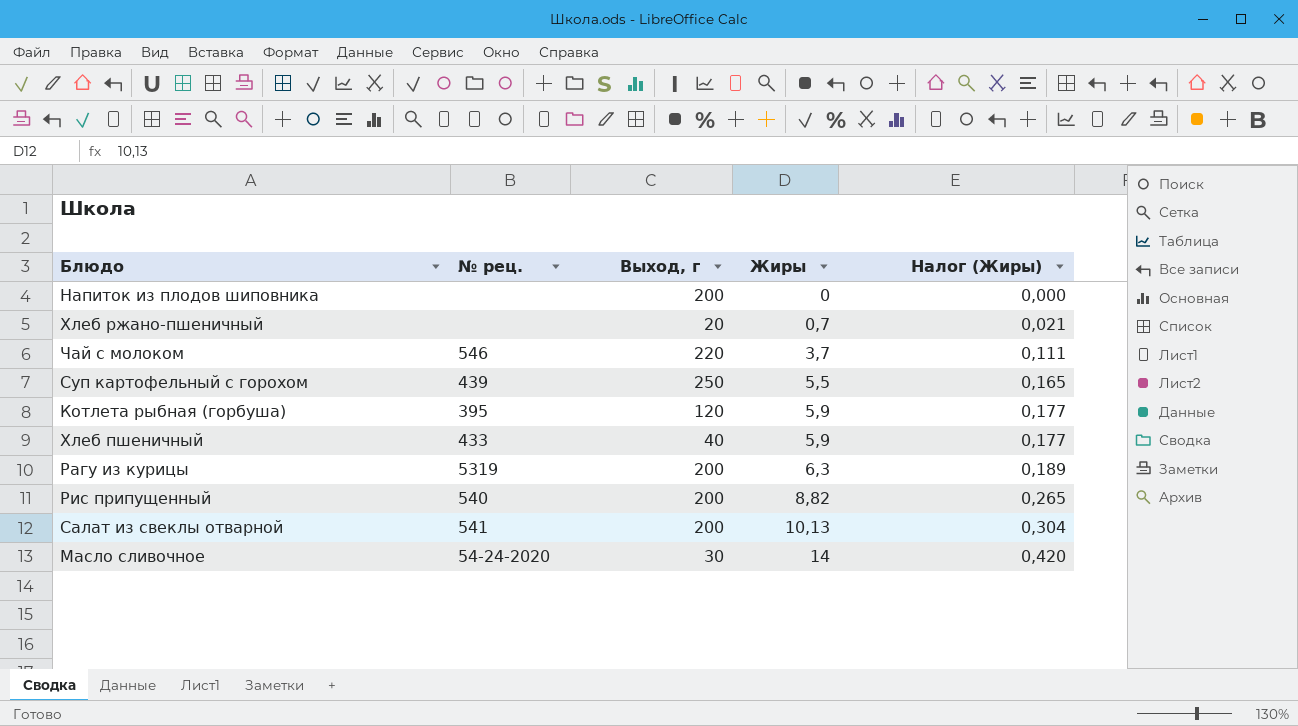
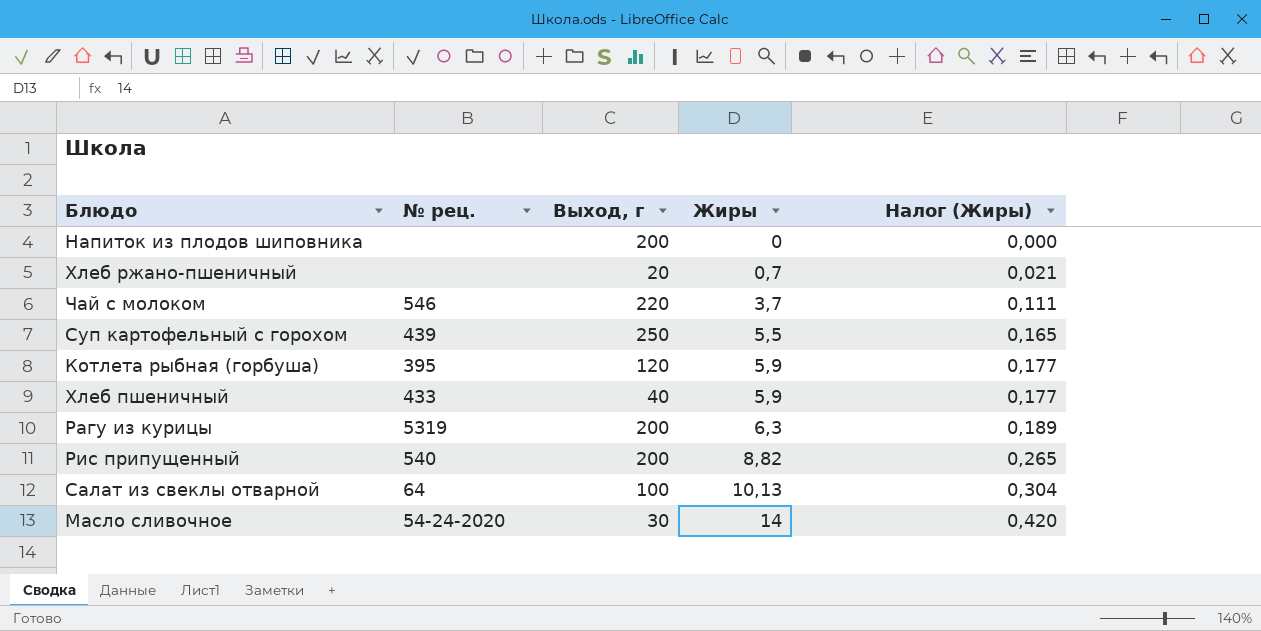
Салат из свеклы отварной | № рец.: 541 -> 64
Салат из свеклы отварной | Выход, г: 200 -> 100

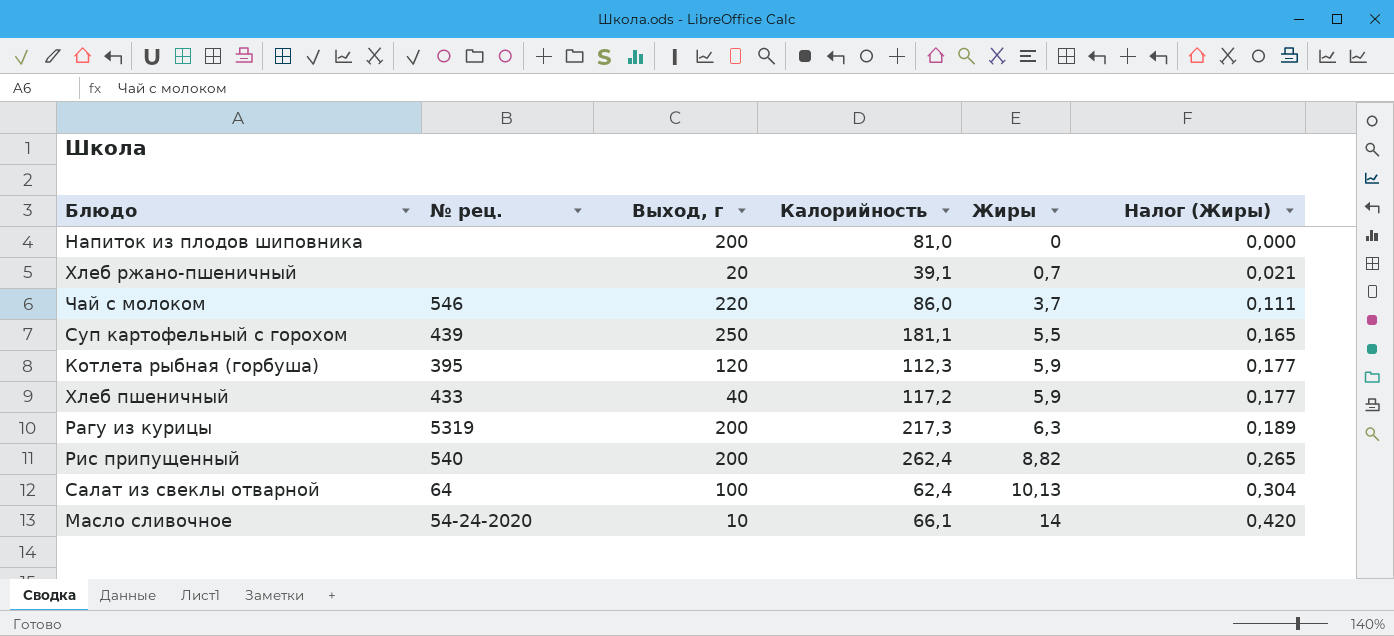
column Калорийность | position: none -> 4
Масло сливочное | Выход, г: 30 -> 10

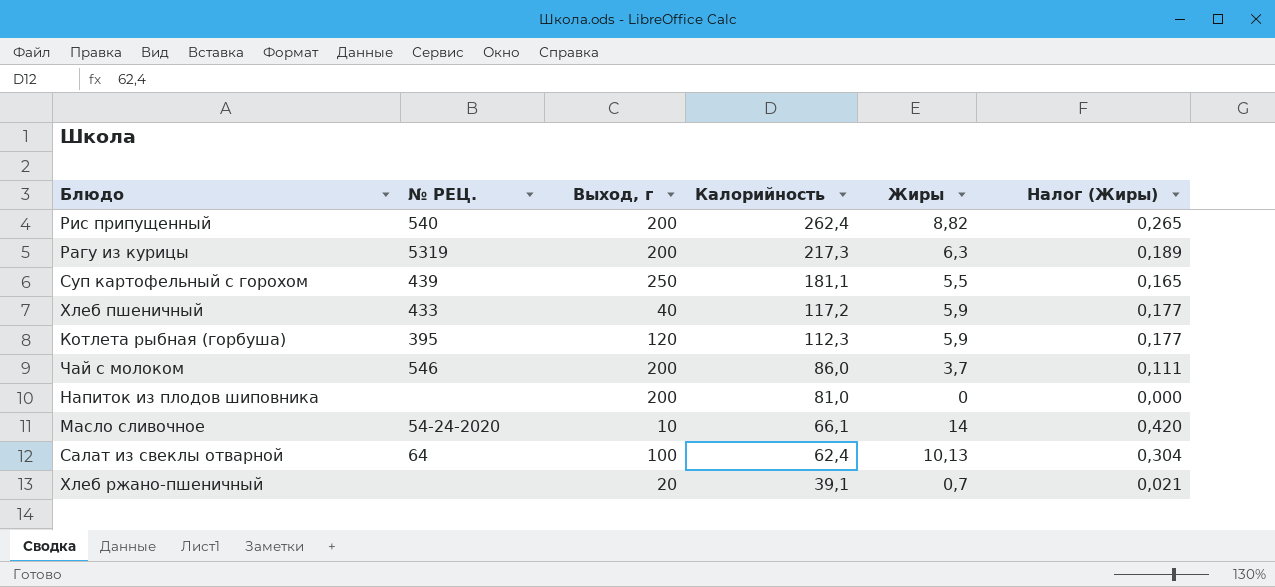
row order: Жиры ascending -> Калорийность descending
column name: № рец. -> № РЕЦ.
Чай с молоком | Выход, г: 220 -> 200

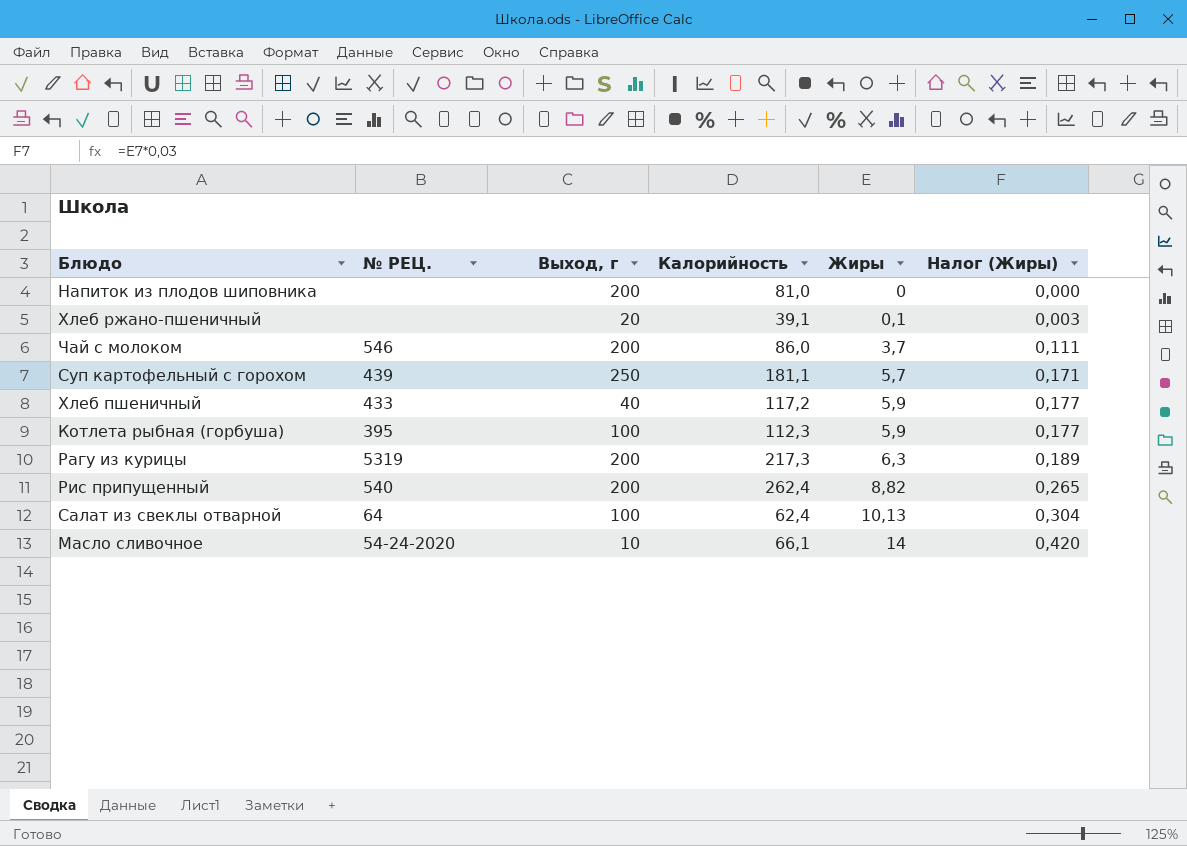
row order: Калорийность descending -> Жиры ascending
Хлеб ржано-пшеничный | Жиры: 0,7 -> 0,1
Хлеб ржано-пшеничный | Налог (Жиры): 0,021 -> 0,003
Суп картофельный с горохом | Жиры: 5,5 -> 5,7
Суп картофельный с горохом | Налог (Жиры): 0,165 -> 0,171
Котлета рыбная (горбуша) | Выход, г: 120 -> 100

